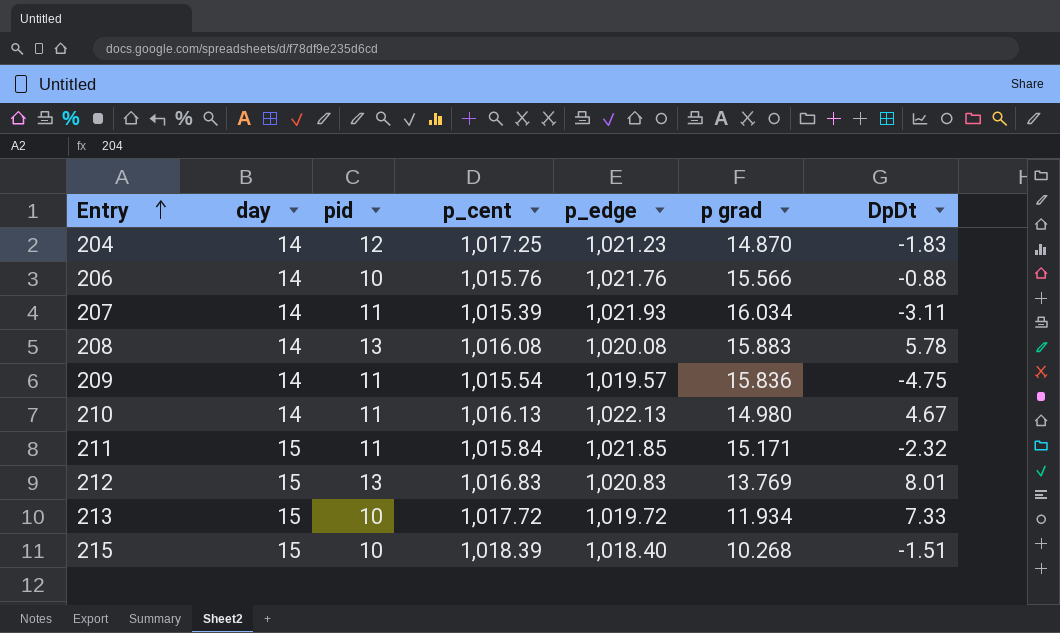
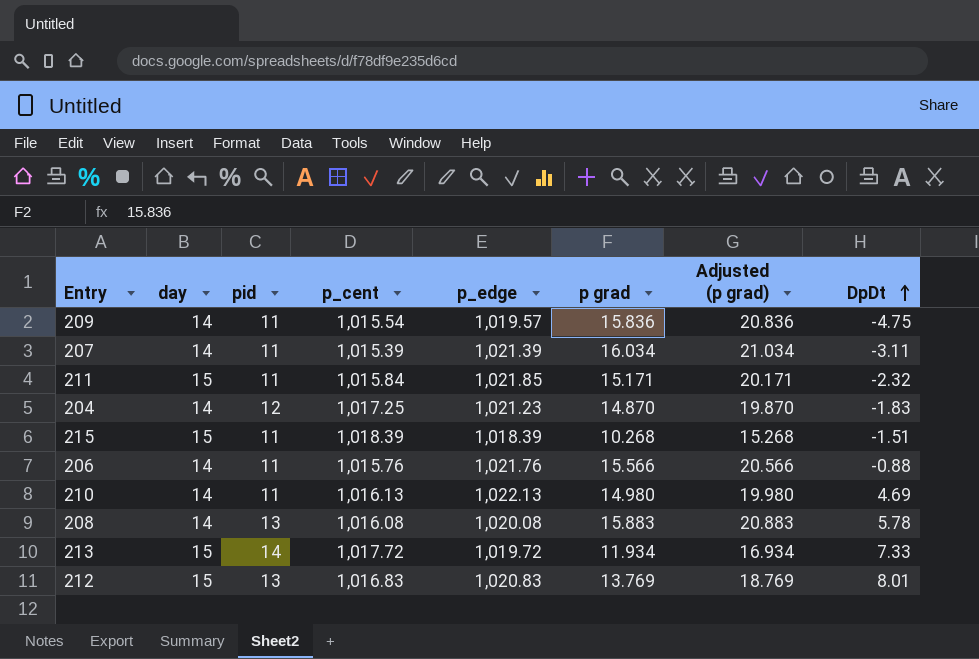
row order: Entry ascending -> DpDt ascending
column Adjusted (p grad) | formula: none -> [p grad] + 5
207 | p_edge: 1,021.93 -> 1,021.39
215 | pid: 10 -> 11
215 | p_edge: 1,018.40 -> 1,018.39
206 | pid: 10 -> 11
210 | DpDt: 4.67 -> 4.69
213 | pid: 10 -> 14

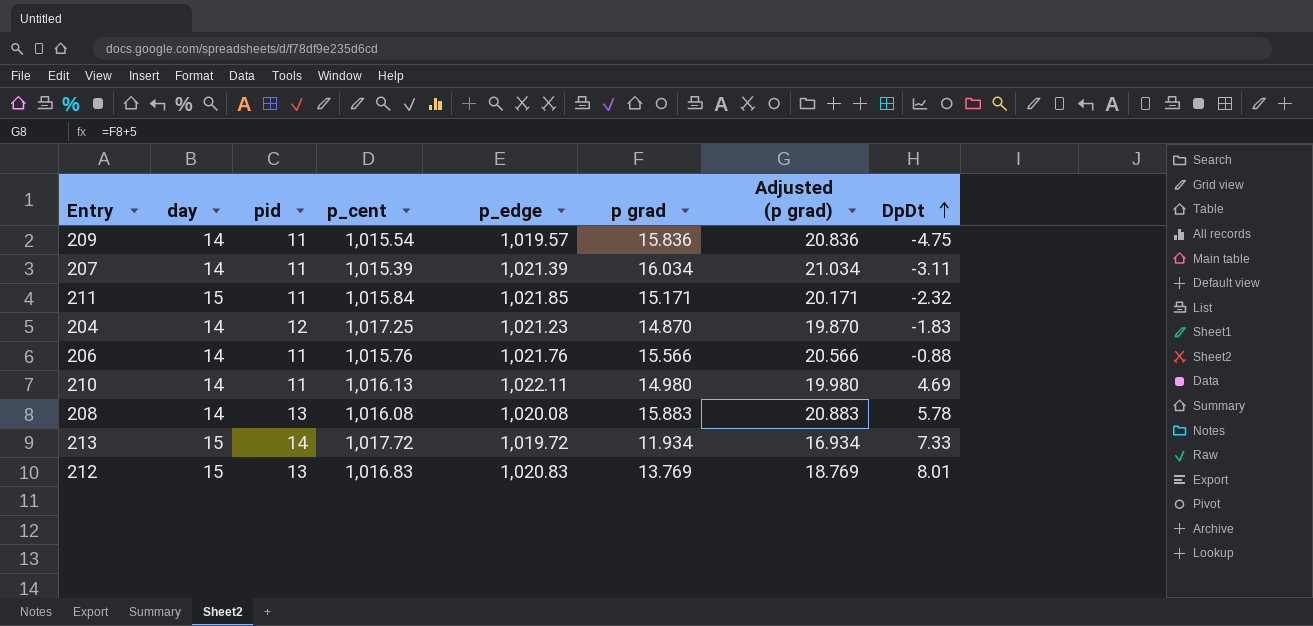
row 215: 15 | 11 | 1,018.39 | 1,018.39 | 10.268 | 15.268 | -1.51 -> none
210 | p_edge: 1,022.13 -> 1,022.11

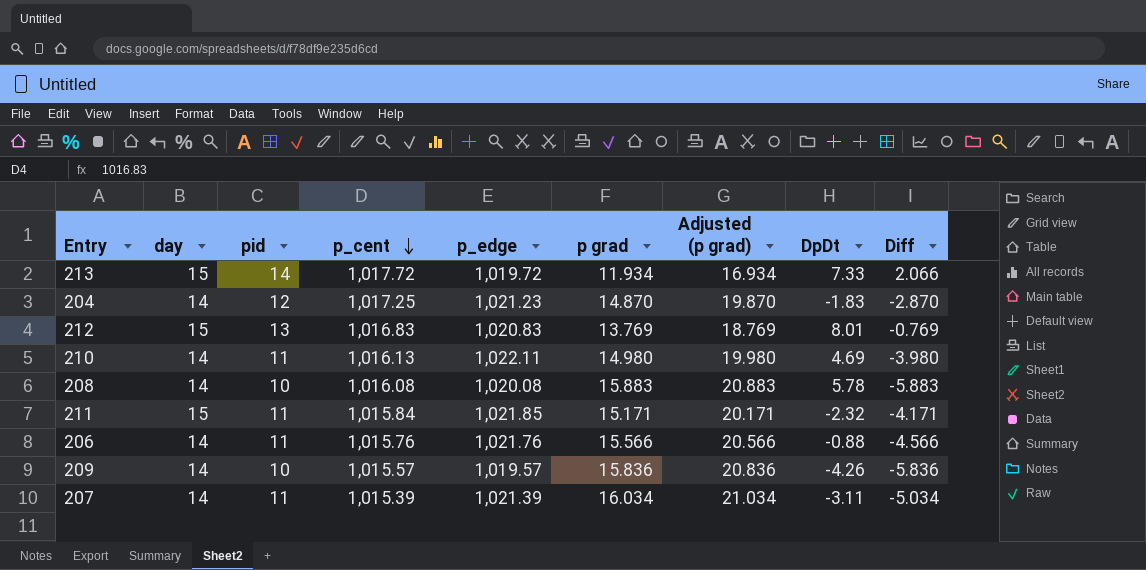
row order: DpDt ascending -> p_cent descending
column Diff | formula: none -> [pid] - [p grad]
208 | pid: 13 -> 10
209 | pid: 11 -> 10
209 | p_cent: 1,015.54 -> 1,015.57
209 | DpDt: -4.75 -> -4.26

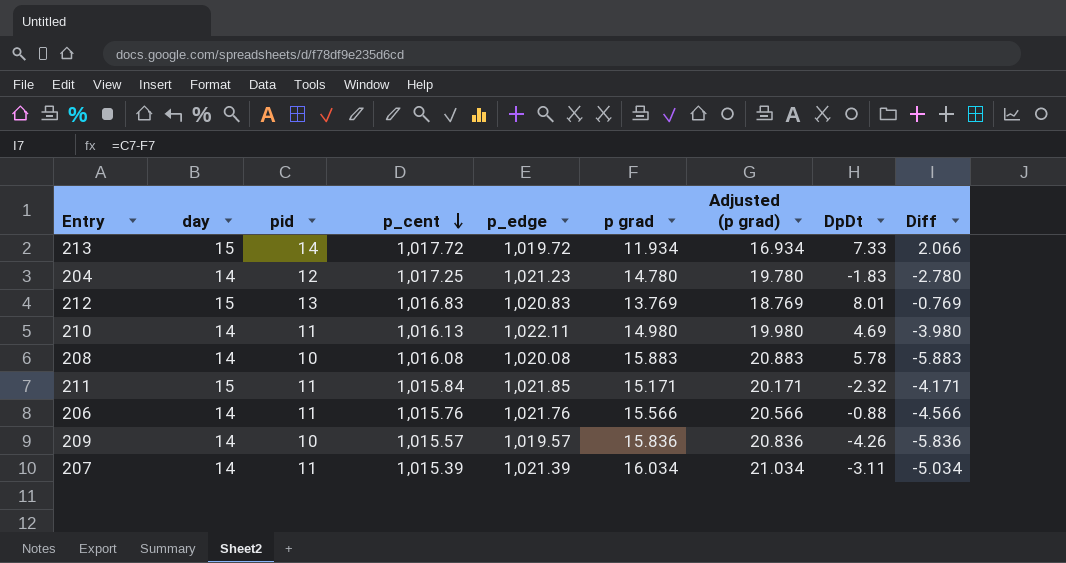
204 | p grad: 14.870 -> 14.780
204 | Adjusted (p grad): 19.870 -> 19.780
204 | Diff: -2.870 -> -2.780

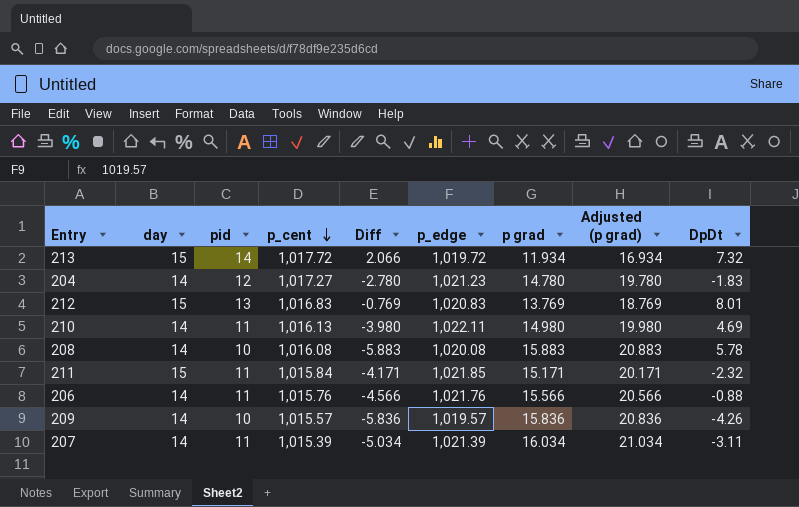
column Diff | position: 9 -> 5
213 | DpDt: 7.33 -> 7.32
204 | p_cent: 1,017.25 -> 1,017.27

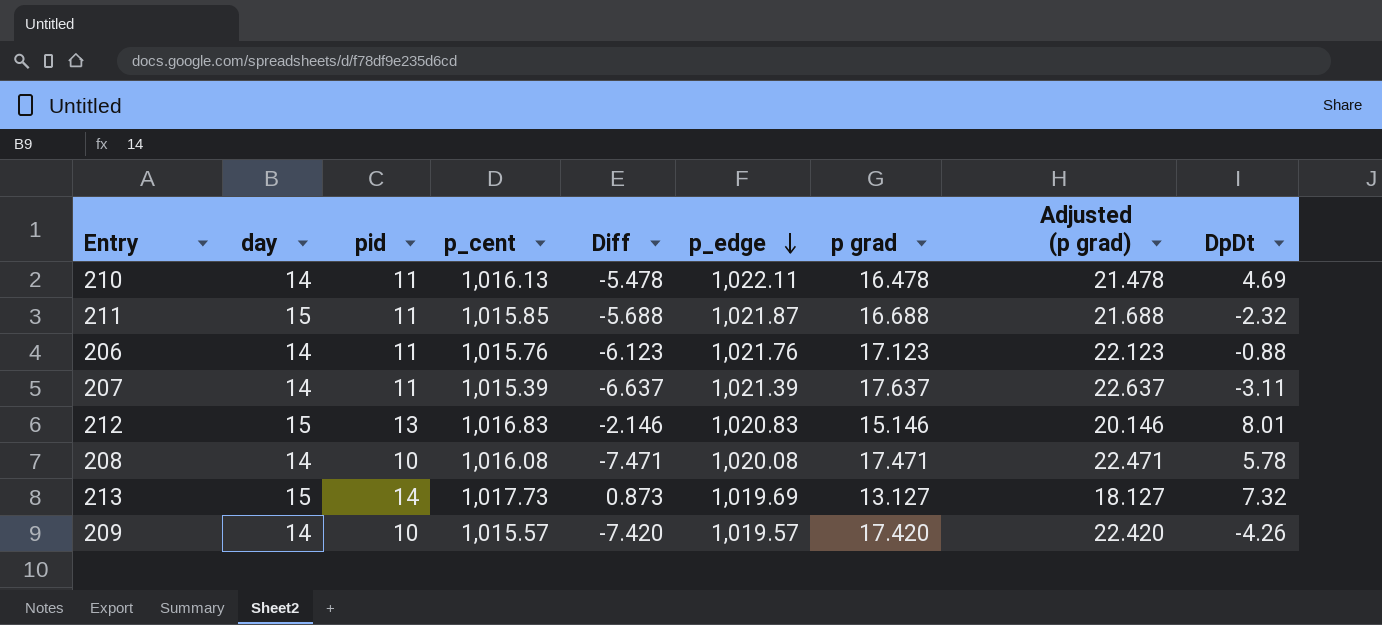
row order: p_cent descending -> p_edge descending
row 204: 14 | 12 | 1,017.27 | -2.780 | 1,021.23 | 14.780 | 19.780 | -1.83 -> none
210 | Diff: -3.980 -> -5.478
210 | p grad: 14.980 -> 16.478
210 | Adjusted (p grad): 19.980 -> 21.478
211 | p_cent: 1,015.84 -> 1,015.85
211 | Diff: -4.171 -> -5.688
211 | p_edge: 1,021.85 -> 1,021.87
211 | p grad: 15.171 -> 16.688
211 | Adjusted (p grad): 20.171 -> 21.688
206 | Diff: -4.566 -> -6.123
206 | p grad: 15.566 -> 17.123
206 | Adjusted (p grad): 20.566 -> 22.123
207 | Diff: -5.034 -> -6.637
207 | p grad: 16.034 -> 17.637
207 | Adjusted (p grad): 21.034 -> 22.637
212 | Diff: -0.769 -> -2.146
212 | p grad: 13.769 -> 15.146
212 | Adjusted (p grad): 18.769 -> 20.146
208 | Diff: -5.883 -> -7.471
208 | p grad: 15.883 -> 17.471
208 | Adjusted (p grad): 20.883 -> 22.471
213 | p_cent: 1,017.72 -> 1,017.73
213 | Diff: 2.066 -> 0.873
213 | p_edge: 1,019.72 -> 1,019.69
213 | p grad: 11.934 -> 13.127
213 | Adjusted (p grad): 16.934 -> 18.127
209 | Diff: -5.836 -> -7.420
209 | p grad: 15.836 -> 17.420
209 | Adjusted (p grad): 20.836 -> 22.420

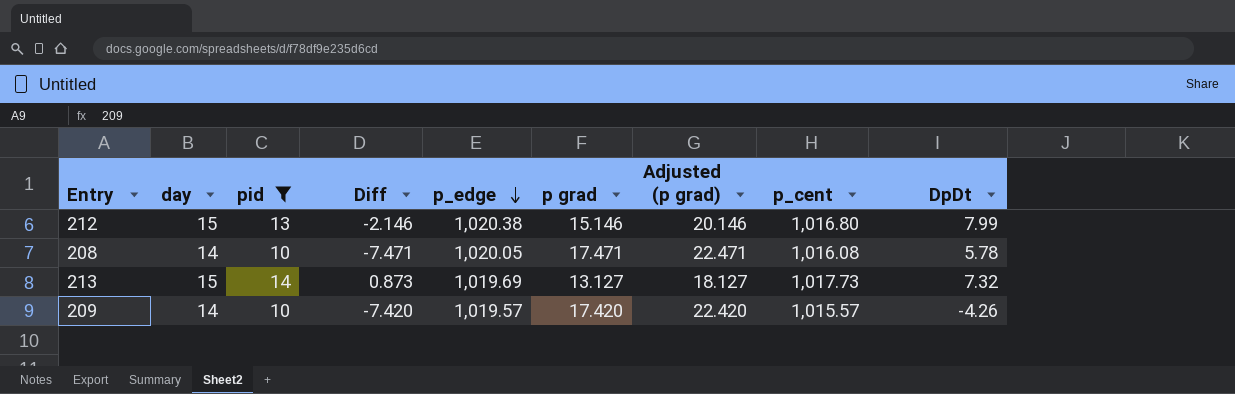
filter: none -> pid != 11
column p_cent | position: 4 -> 8
212 | p_edge: 1,020.83 -> 1,020.38
212 | p_cent: 1,016.83 -> 1,016.80
212 | DpDt: 8.01 -> 7.99
208 | p_edge: 1,020.08 -> 1,020.05

